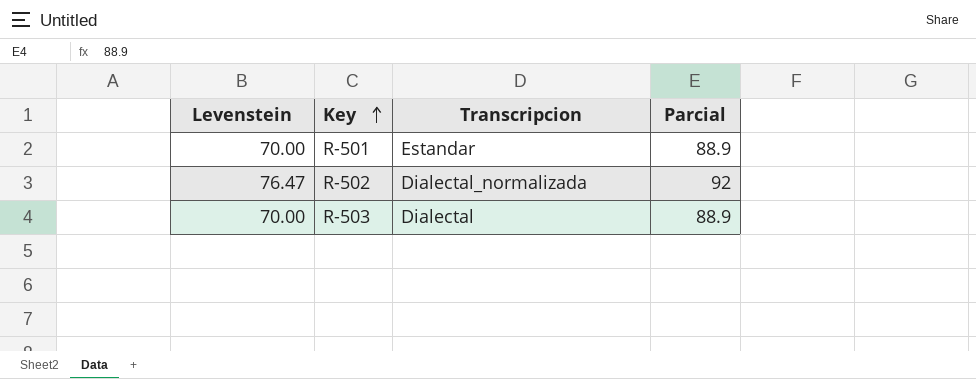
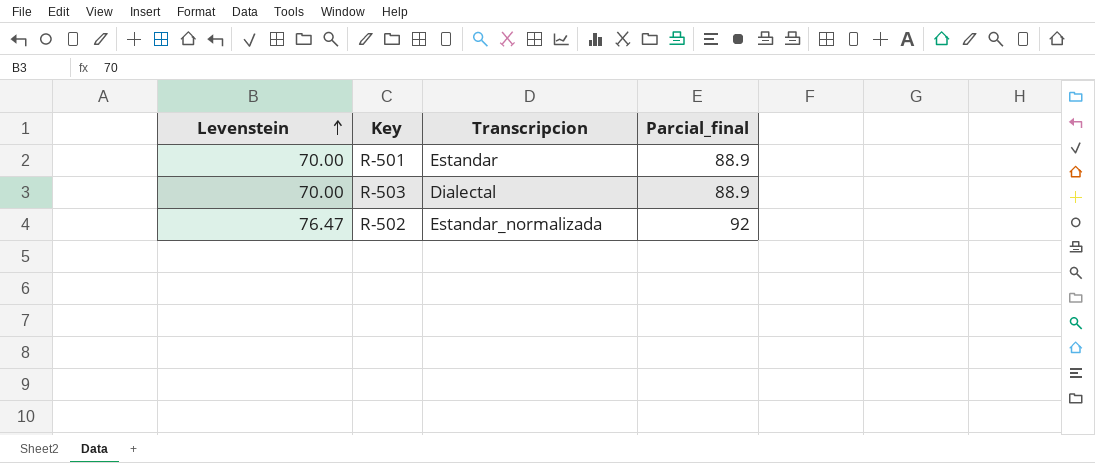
row order: Key ascending -> Levenstein ascending
column name: Parcial -> Parcial_final
R-502 | Transcripcion: Dialectal_normalizada -> Estandar_normalizada

